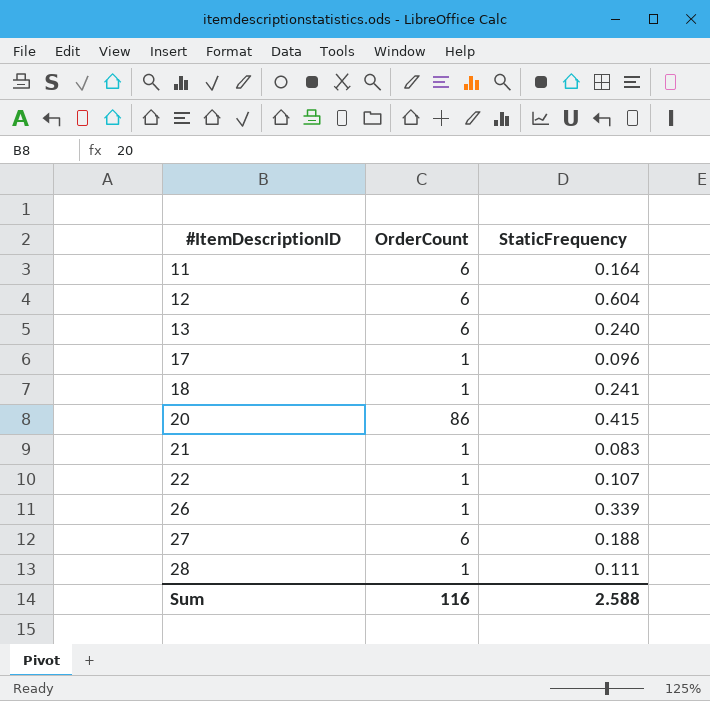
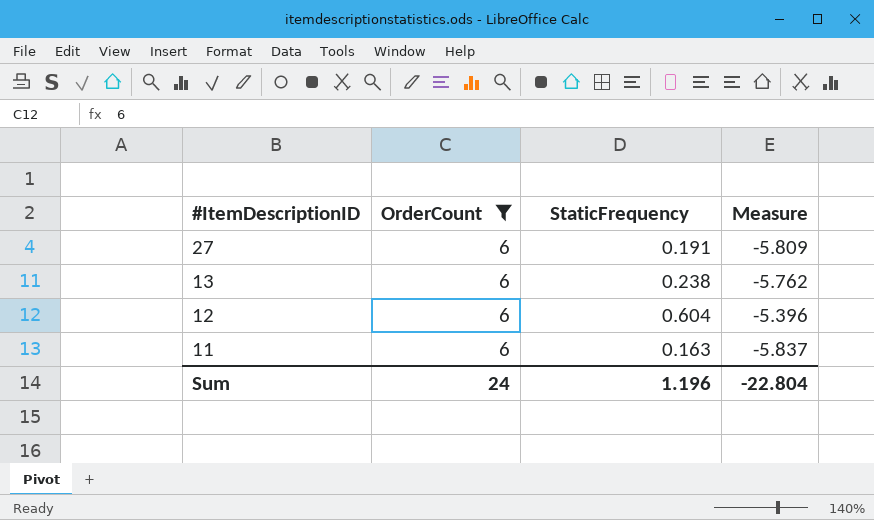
filter: none -> OrderCount = 6
row order: #ItemDescriptionID ascending -> #ItemDescriptionID descending
column Measure | formula: none -> [StaticFrequency] - [OrderCount]
27 | StaticFrequency: 0.188 -> 0.191
13 | StaticFrequency: 0.240 -> 0.238
11 | StaticFrequency: 0.164 -> 0.163
Sum | OrderCount: 116 -> 24
Sum | StaticFrequency: 2.588 -> 1.196

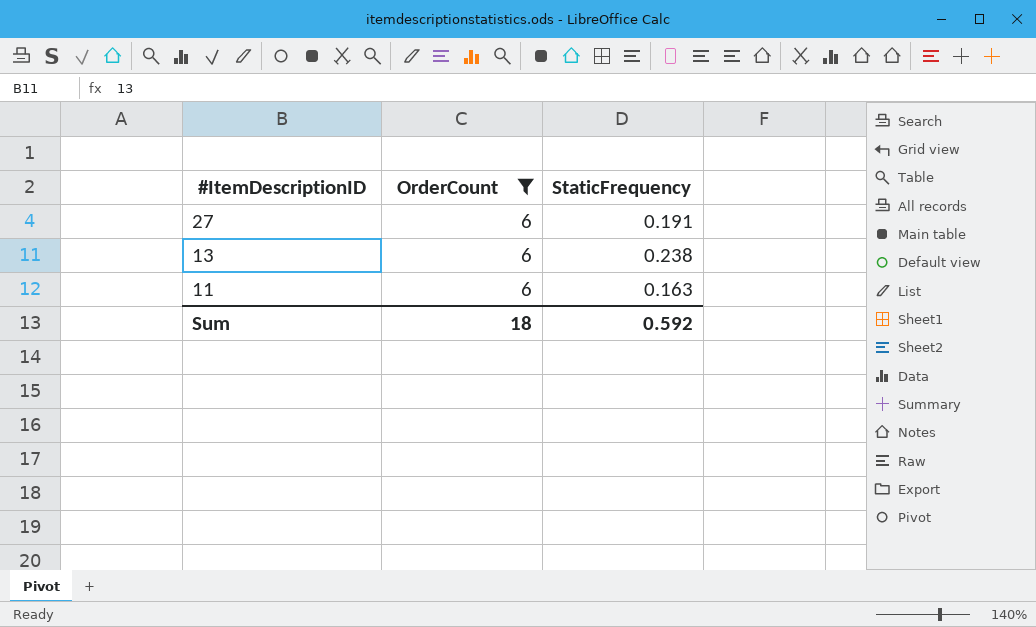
column Measure | formula: [StaticFrequency] - [OrderCount] -> none
row 12: 6 | 0.604 | -5.396 -> none
Sum | OrderCount: 24 -> 18
Sum | StaticFrequency: 1.196 -> 0.592

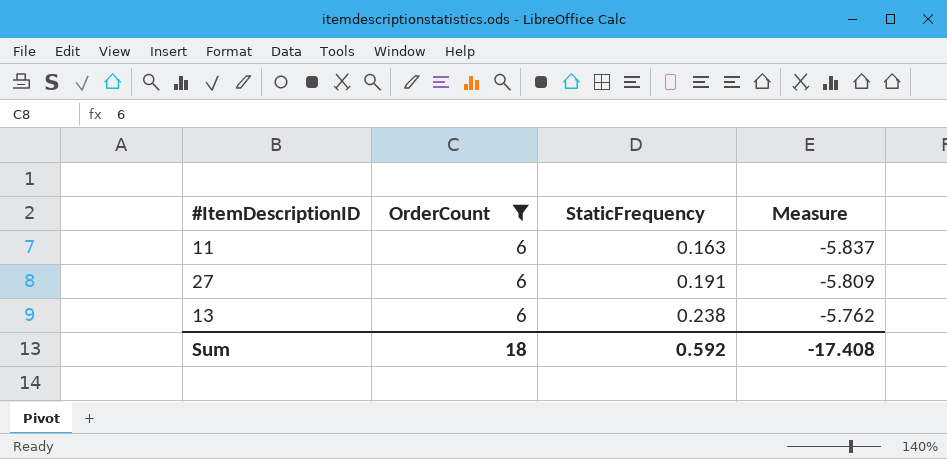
row order: #ItemDescriptionID descending -> StaticFrequency ascending
column Measure | formula: none -> [StaticFrequency] - [OrderCount]

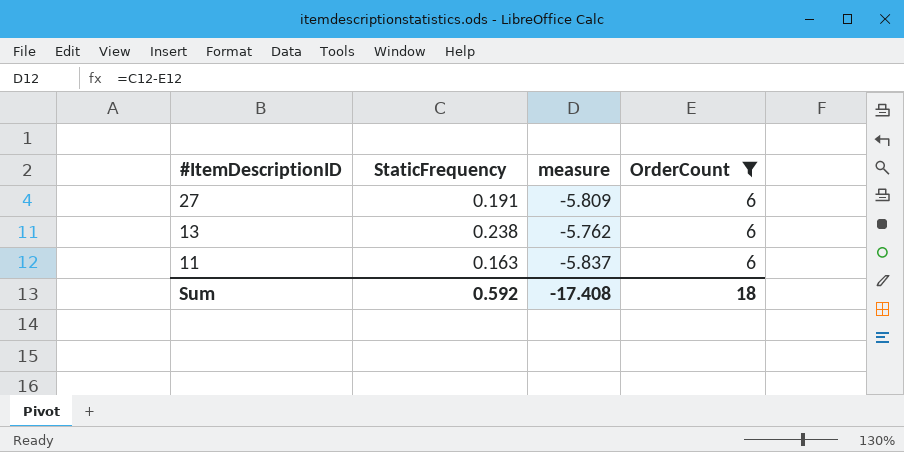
row order: StaticFrequency ascending -> #ItemDescriptionID descending
column name: Measure -> measure
column OrderCount | position: 2 -> 4

